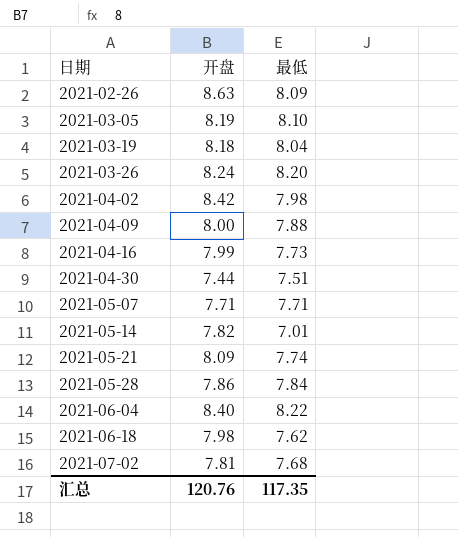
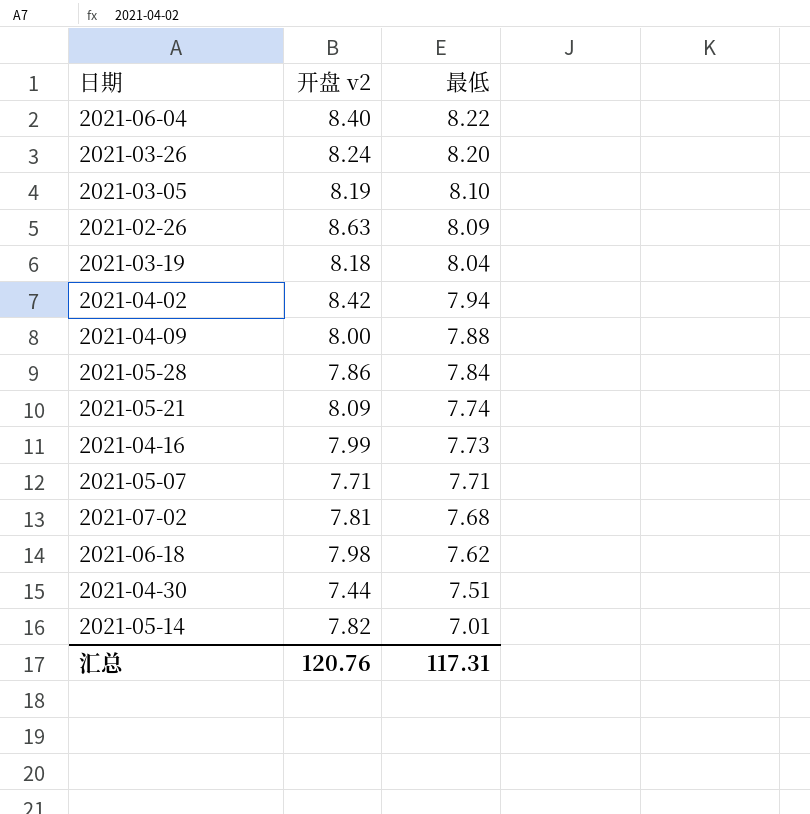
row order: 日期 ascending -> 最低 descending
column name: 开盘 -> 开盘 v2
2021-04-02 | 最低: 7.98 -> 7.94
汇总 | 最低: 117.35 -> 117.31

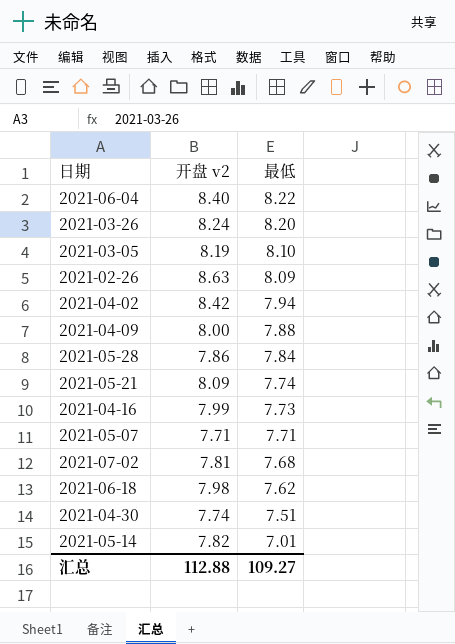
row 2021-03-19: 8.18 | 8.04 -> none
2021-04-30 | 开盘 v2: 7.44 -> 7.74
汇总 | 开盘 v2: 120.76 -> 112.88
汇总 | 最低: 117.31 -> 109.27

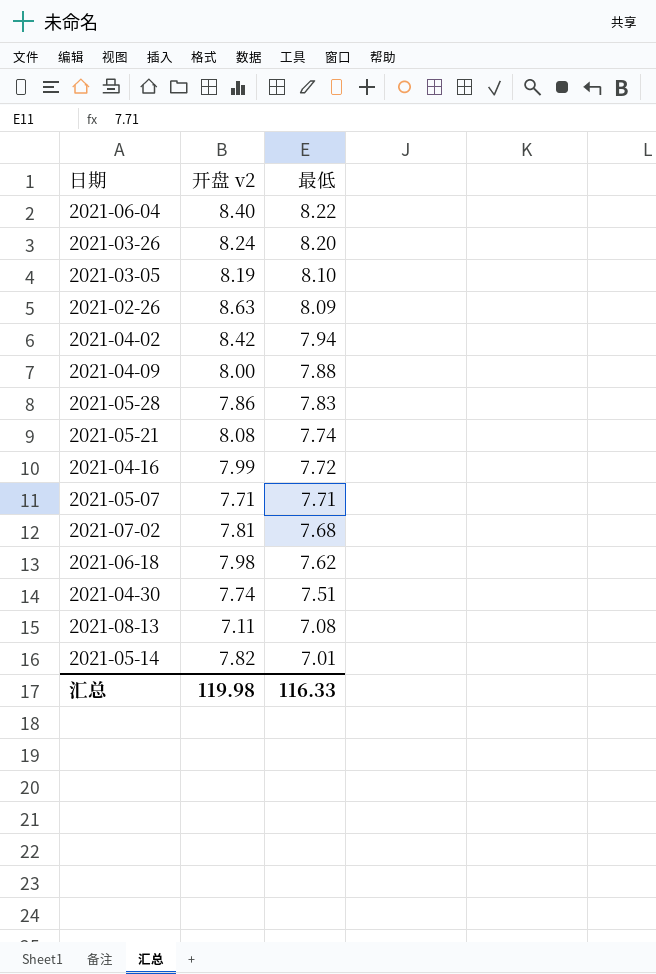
2021-05-28 | 最低: 7.84 -> 7.83
2021-05-21 | 开盘 v2: 8.09 -> 8.08
2021-04-16 | 最低: 7.73 -> 7.72
row 2021-08-13: none -> 7.11 | 7.08
汇总 | 开盘 v2: 112.88 -> 119.98
汇总 | 最低: 109.27 -> 116.33

